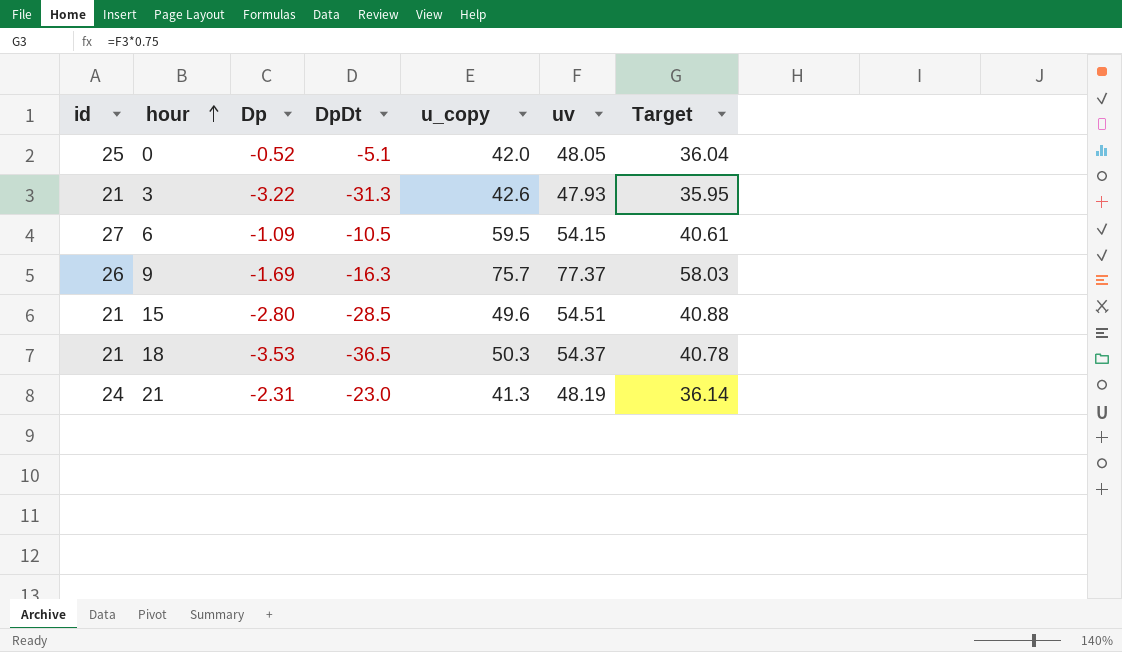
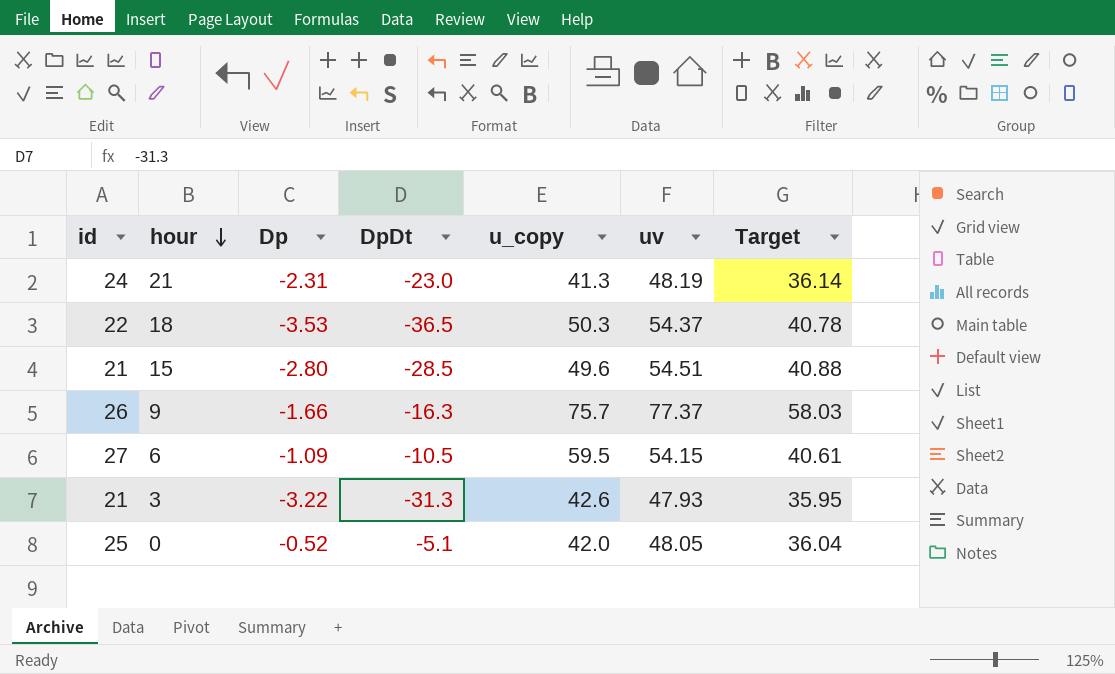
row order: hour ascending -> hour descending
18 | id: 21 -> 22
9 | Dp: -1.69 -> -1.66

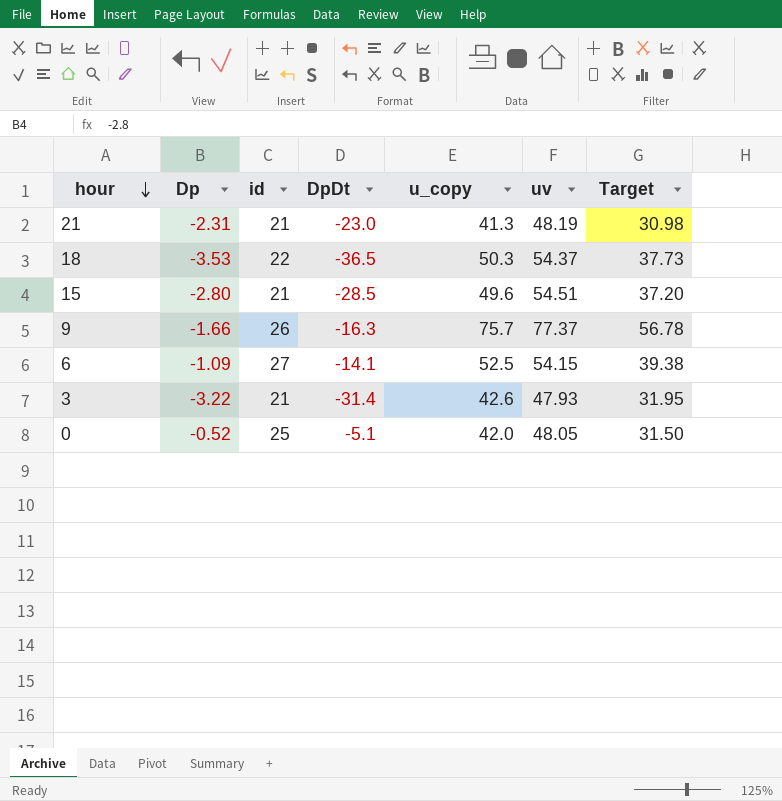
column id | position: 1 -> 3
column Target | formula: [uv] * 0.75 -> [u_copy] * 0.75
21 | id: 24 -> 21
6 | DpDt: -10.5 -> -14.1
6 | u_copy: 59.5 -> 52.5
3 | DpDt: -31.3 -> -31.4

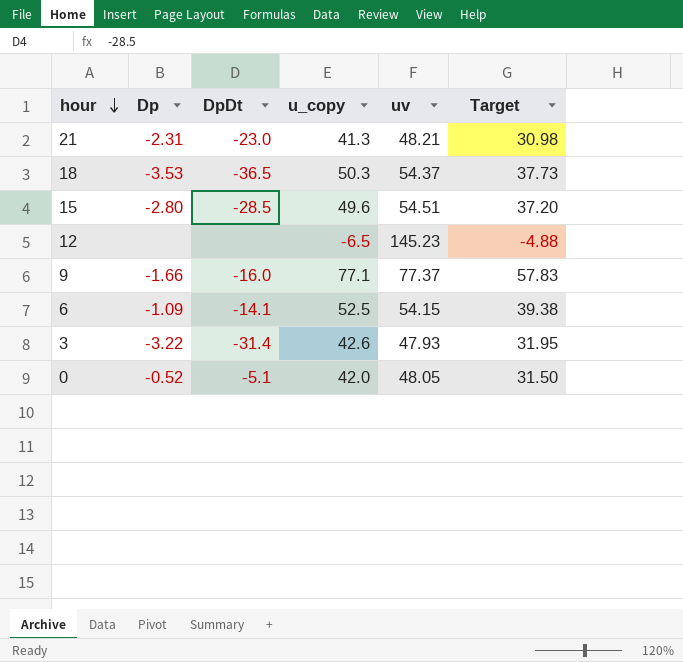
column id | position: 3 -> none
21 | uv: 48.19 -> 48.21
row 12: none -> none | none | -6.5 | 145.23 | -4.88
9 | DpDt: -16.3 -> -16.0
9 | u_copy: 75.7 -> 77.1
9 | Target: 56.78 -> 57.83

